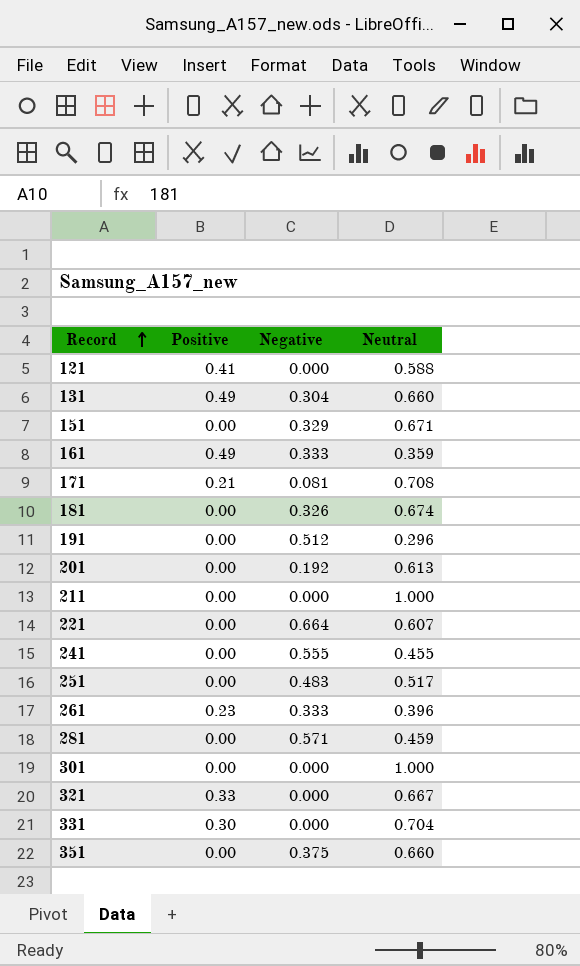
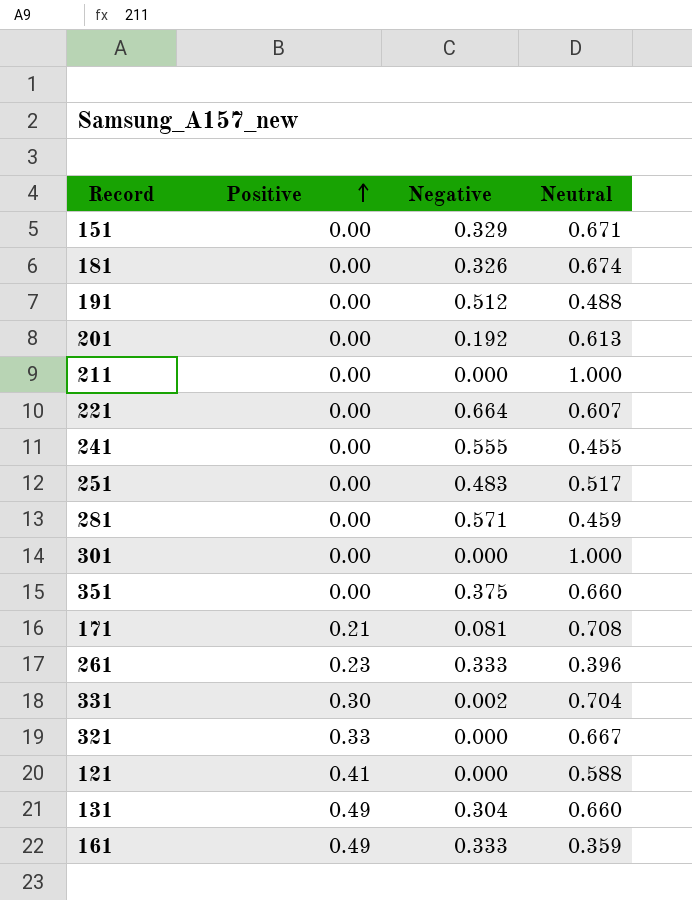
row order: Record ascending -> Positive ascending
191 | Neutral: 0.296 -> 0.488
331 | Negative: 0.000 -> 0.002

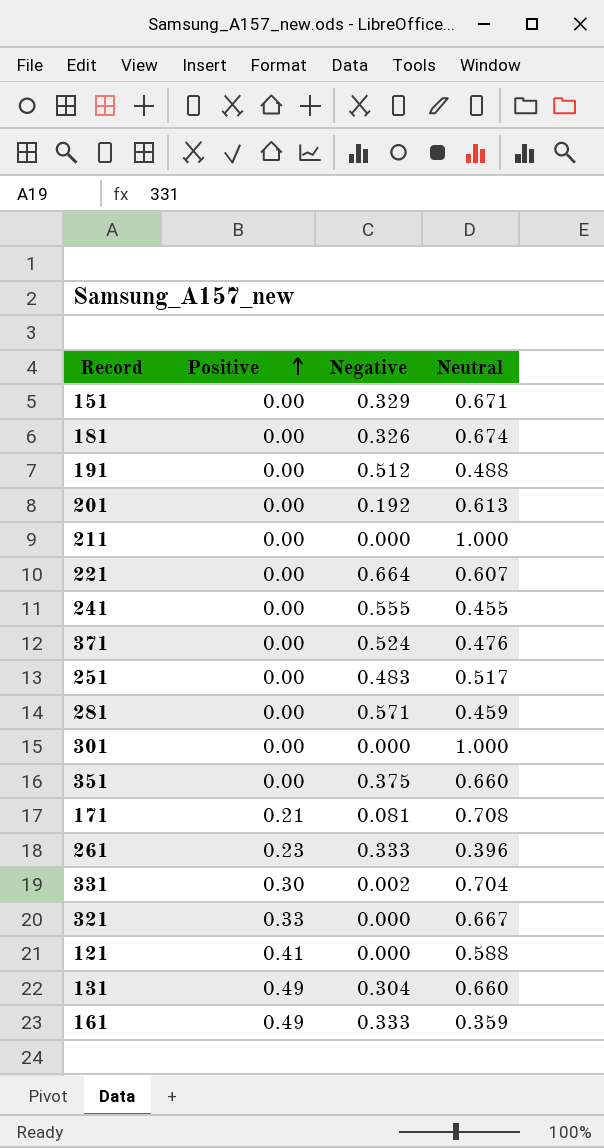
row 371: none -> 0.00 | 0.524 | 0.476

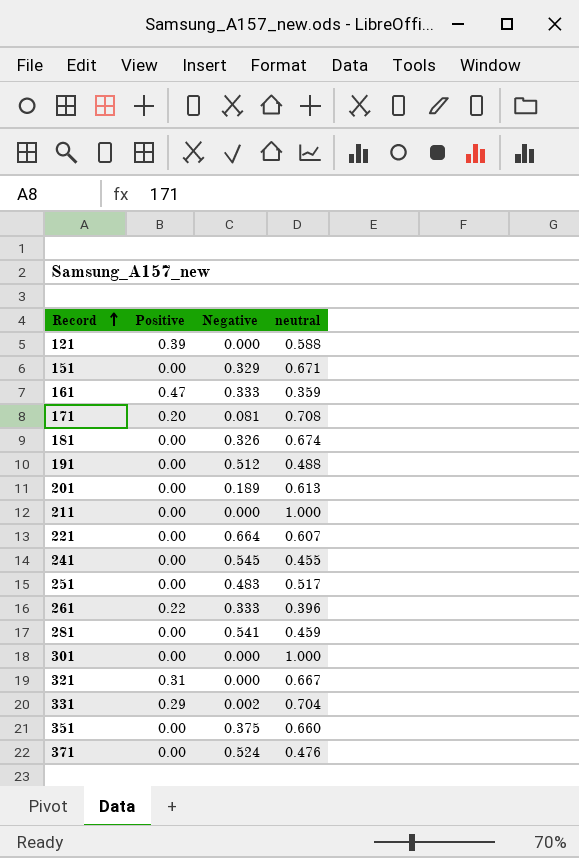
row order: Positive ascending -> Record ascending
column name: Neutral -> neutral
row 131: 0.49 | 0.304 | 0.660 -> none
121 | Positive: 0.41 -> 0.39
161 | Positive: 0.49 -> 0.47
171 | Positive: 0.21 -> 0.20
201 | Negative: 0.192 -> 0.189
241 | Negative: 0.555 -> 0.545
261 | Positive: 0.23 -> 0.22
281 | Negative: 0.571 -> 0.541
321 | Positive: 0.33 -> 0.31
331 | Positive: 0.30 -> 0.29

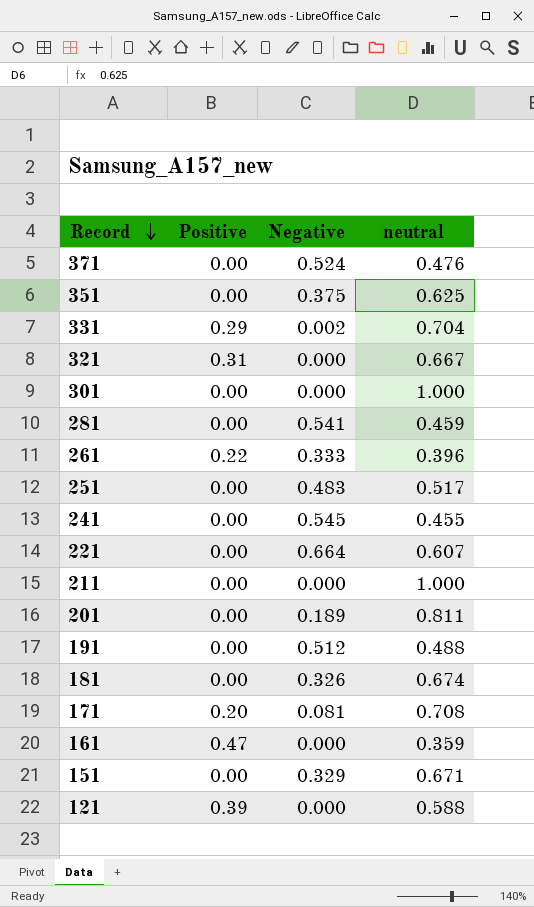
row order: Record ascending -> Record descending
351 | neutral: 0.660 -> 0.625
201 | neutral: 0.613 -> 0.811
161 | Negative: 0.333 -> 0.000

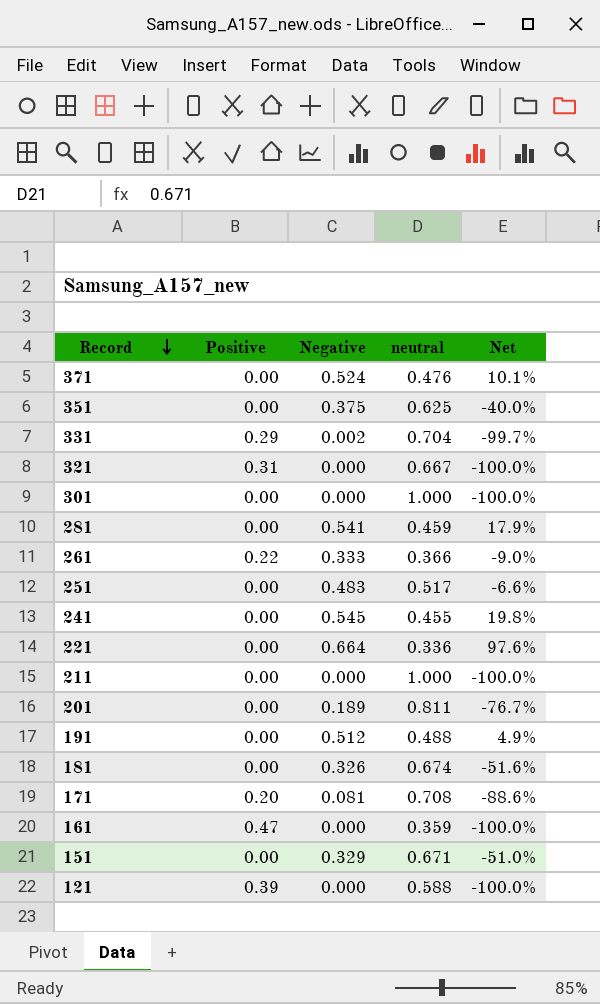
column Net | formula: none -> ([Negative] - [neutral]) / [neutral]
261 | neutral: 0.396 -> 0.366
221 | neutral: 0.607 -> 0.336

